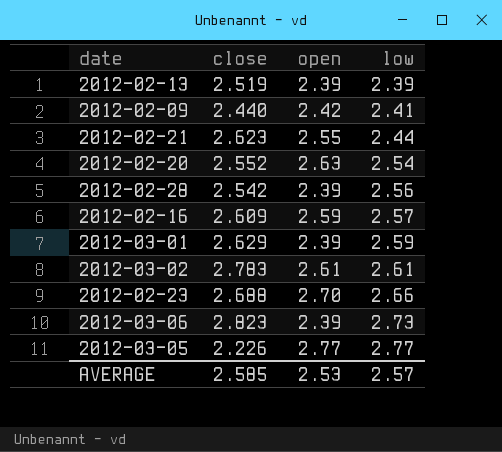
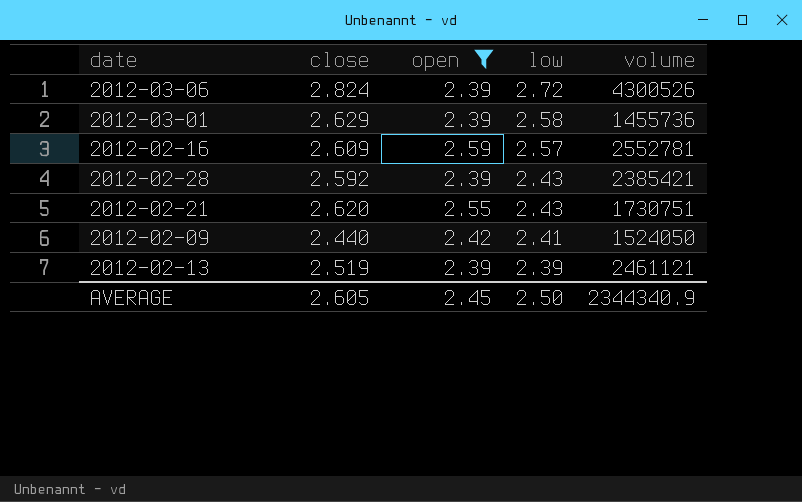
filter: none -> open <= 2.59
row order: low ascending -> low descending
column volume | position: none -> 5
2012-03-06 | close: 2.823 -> 2.824
2012-03-06 | low: 2.73 -> 2.72
2012-03-01 | low: 2.59 -> 2.58
2012-02-28 | close: 2.542 -> 2.592
2012-02-28 | low: 2.56 -> 2.43
2012-02-21 | close: 2.623 -> 2.620
2012-02-21 | low: 2.44 -> 2.43
AVERAGE | close: 2.585 -> 2.605
AVERAGE | open: 2.53 -> 2.45
AVERAGE | low: 2.57 -> 2.50

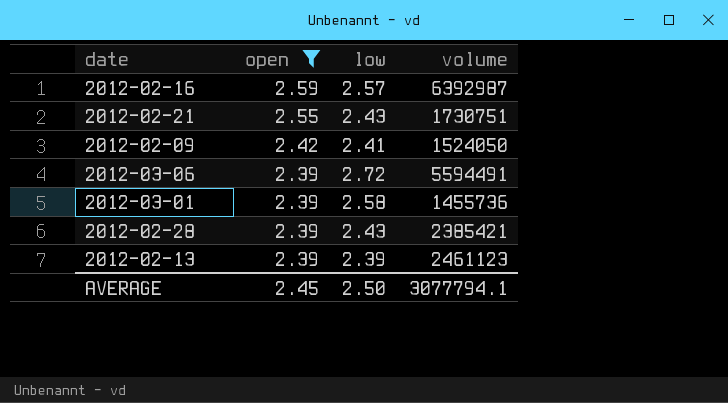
row order: low descending -> open descending
column close | position: 2 -> none
2012-02-16 | volume: 2552781 -> 6392987
2012-03-06 | volume: 4300526 -> 5594491
2012-02-13 | volume: 2461121 -> 2461123
AVERAGE | volume: 2344340.9 -> 3077794.1

